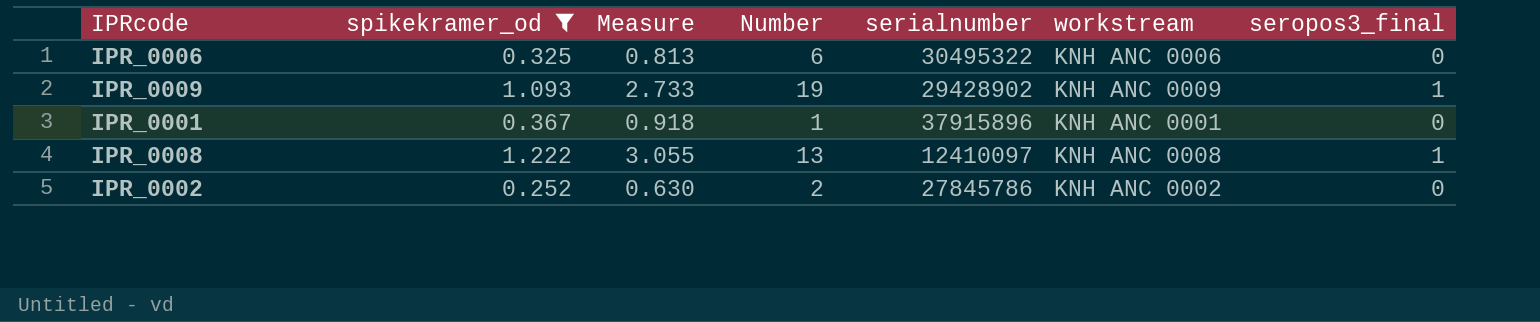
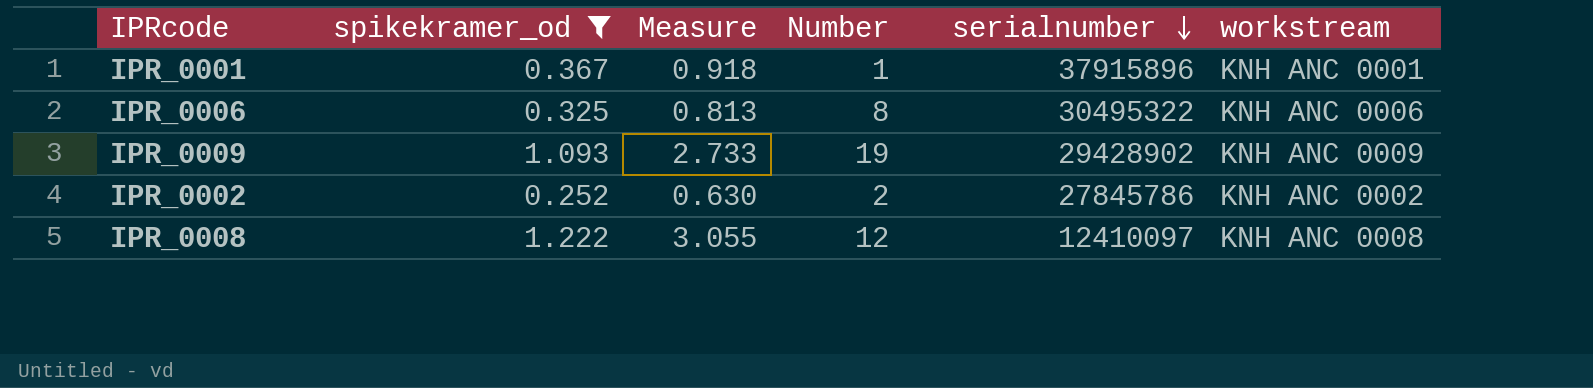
row order: none -> serialnumber descending
column seropos3_final | position: 7 -> none
IPR_0006 | Number: 6 -> 8
IPR_0008 | Number: 13 -> 12

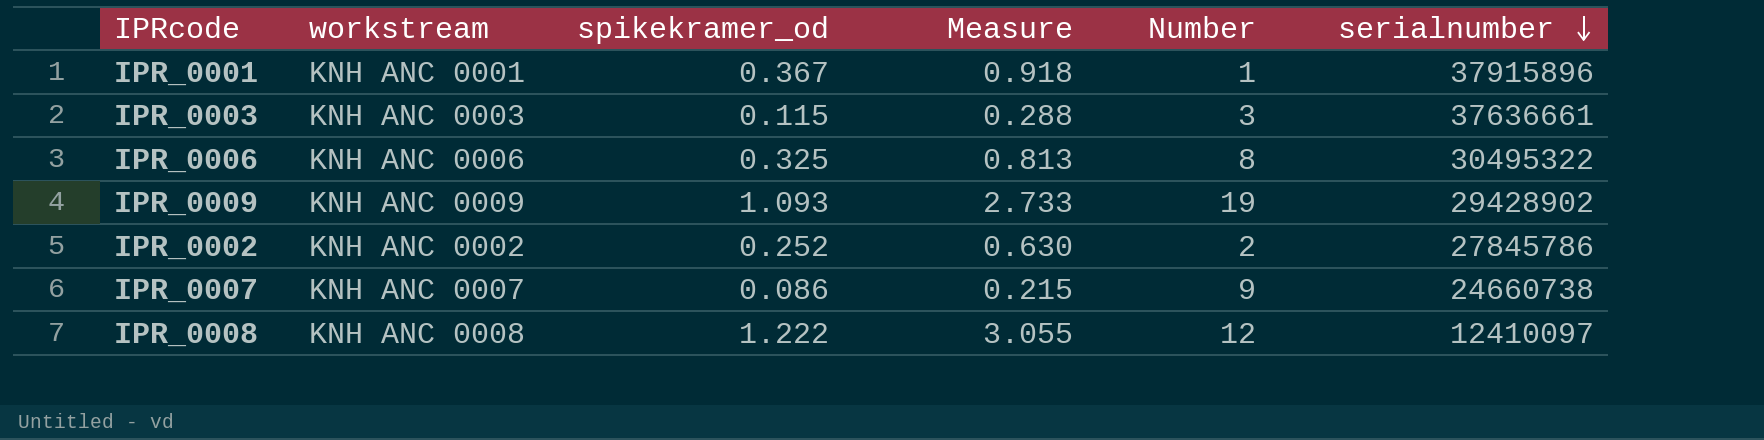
filter: spikekramer_od >= 0.252 -> none
column workstream | position: 6 -> 2

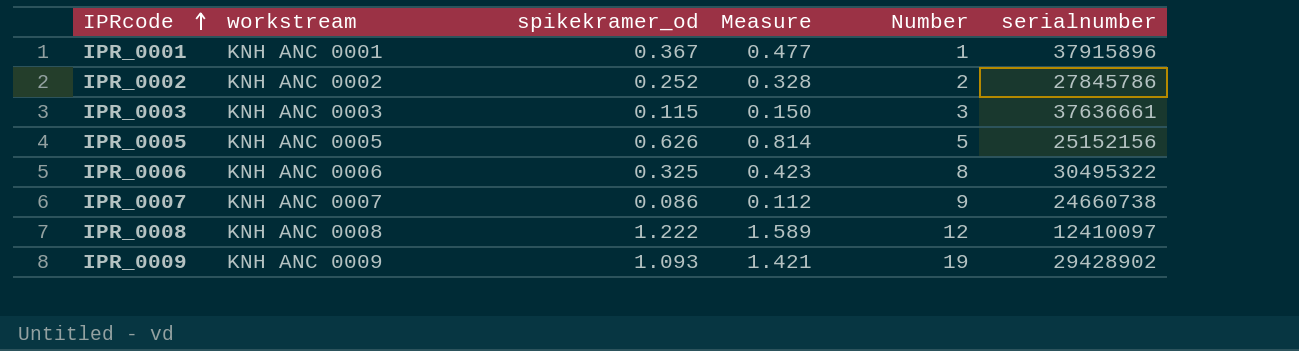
row order: serialnumber descending -> IPRcode ascending
column Measure | formula: [spikekramer_od] * 2.5 -> [spikekramer_od] * 1.3
row IPR_0005: none -> KNH ANC 0005 | 0.626 | 0.814 | 5 | 25152156

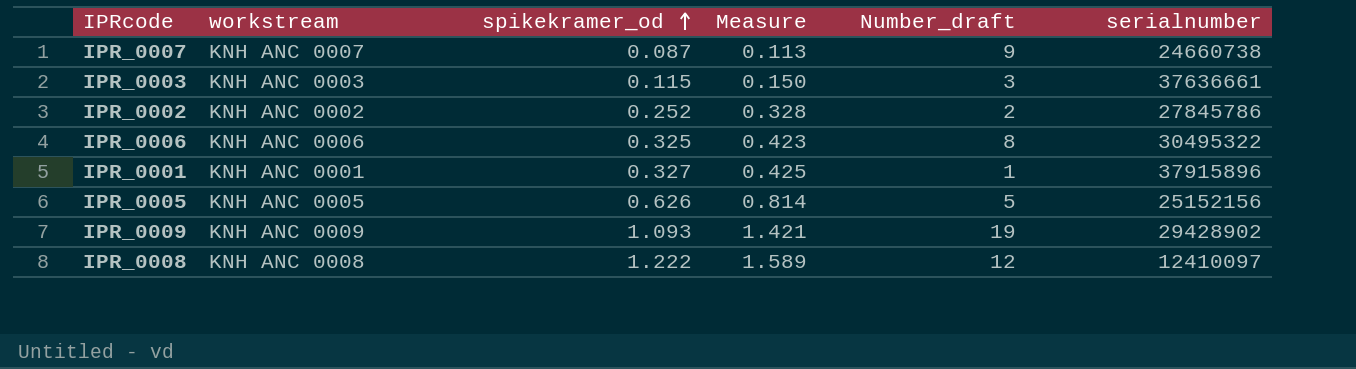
row order: IPRcode ascending -> spikekramer_od ascending
column name: Number -> Number_draft
IPR_0007 | spikekramer_od: 0.086 -> 0.087
IPR_0007 | Measure: 0.112 -> 0.113
IPR_0001 | spikekramer_od: 0.367 -> 0.327
IPR_0001 | Measure: 0.477 -> 0.425

